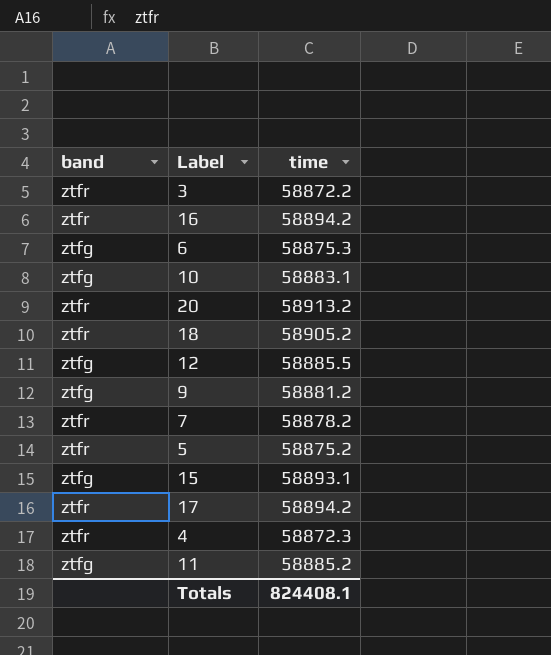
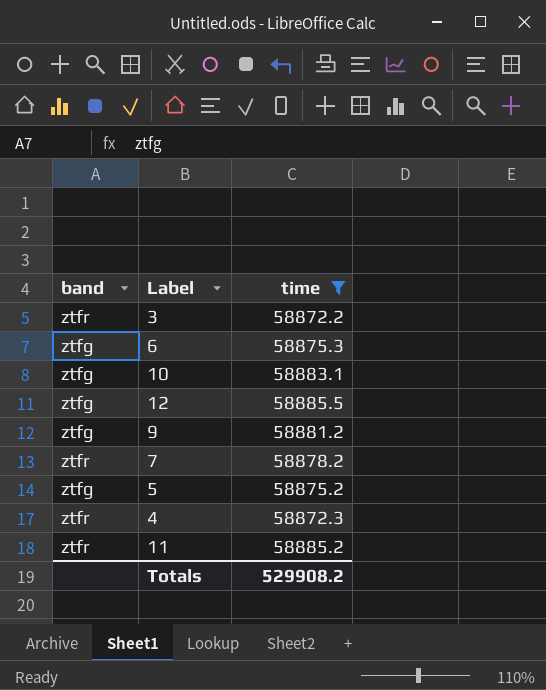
filter: none -> time <= 58885.5
5 | band: ztfr -> ztfg
11 | band: ztfg -> ztfr
Totals | time: 824408.1 -> 529908.2

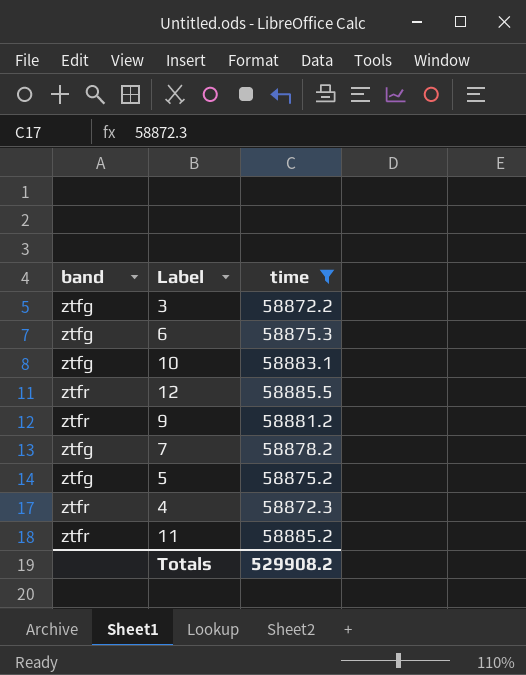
3 | band: ztfr -> ztfg
12 | band: ztfg -> ztfr
9 | band: ztfg -> ztfr
7 | band: ztfr -> ztfg

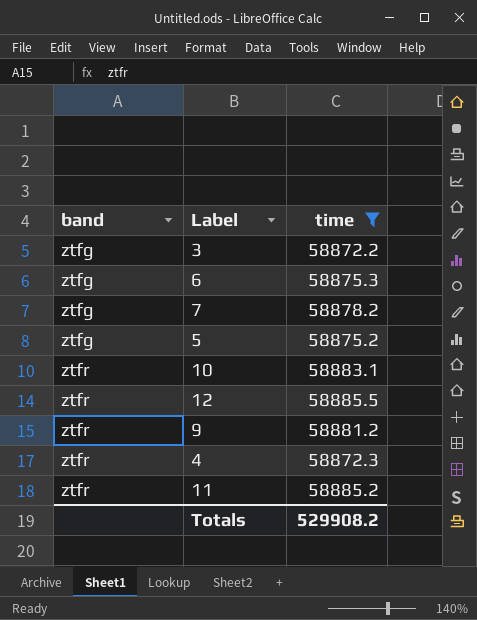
row order: none -> band ascending
10 | band: ztfg -> ztfr

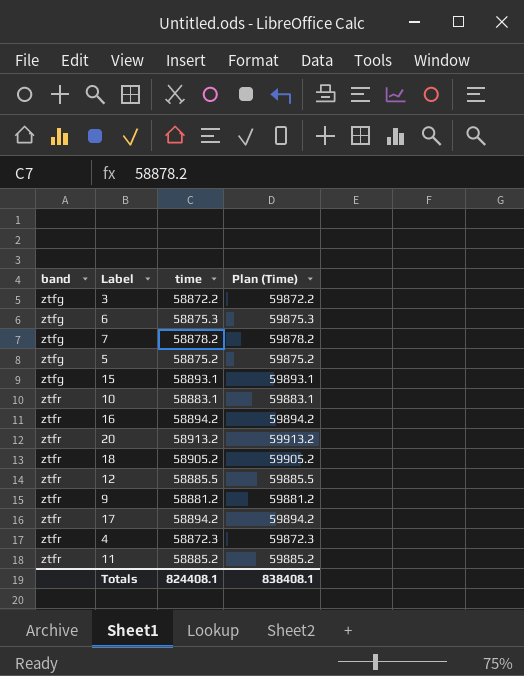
filter: time <= 58885.5 -> none
column Plan (Time) | formula: none -> [time] + 1000
Totals | time: 529908.2 -> 824408.1

